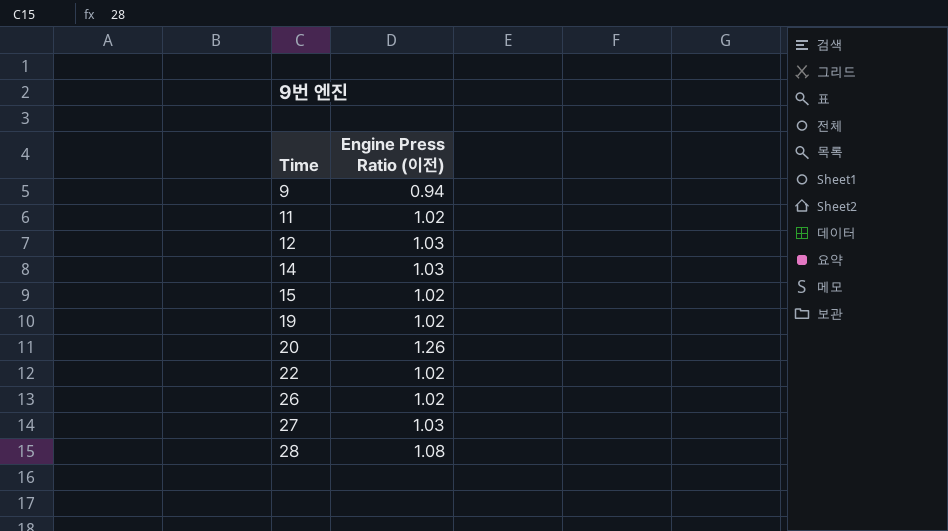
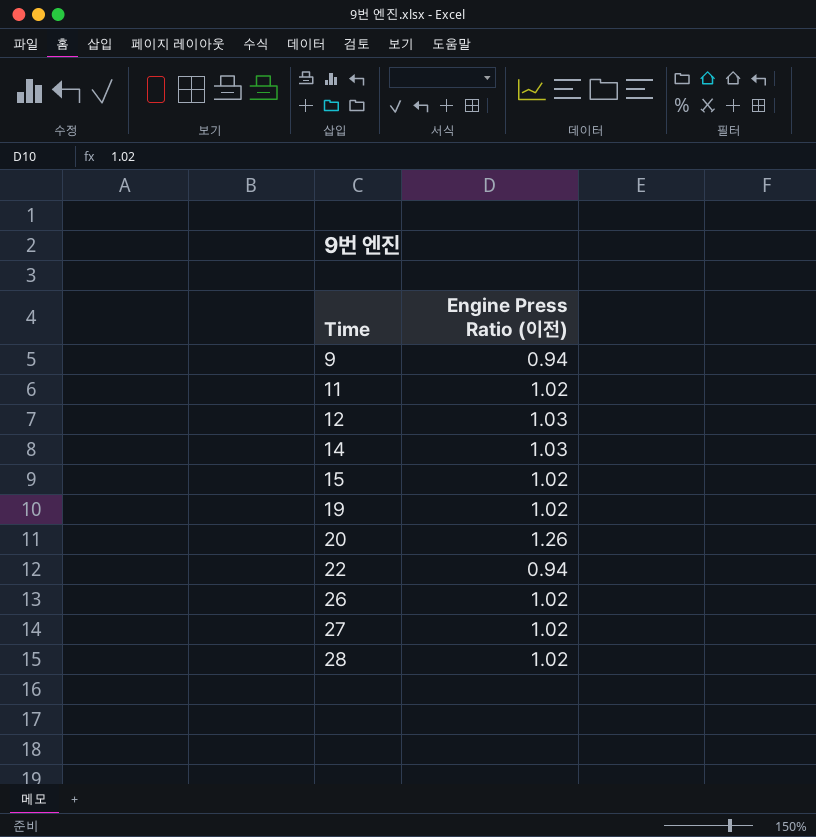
22 | Engine Press Ratio (이전): 1.02 -> 0.94
27 | Engine Press Ratio (이전): 1.03 -> 1.02
28 | Engine Press Ratio (이전): 1.08 -> 1.02

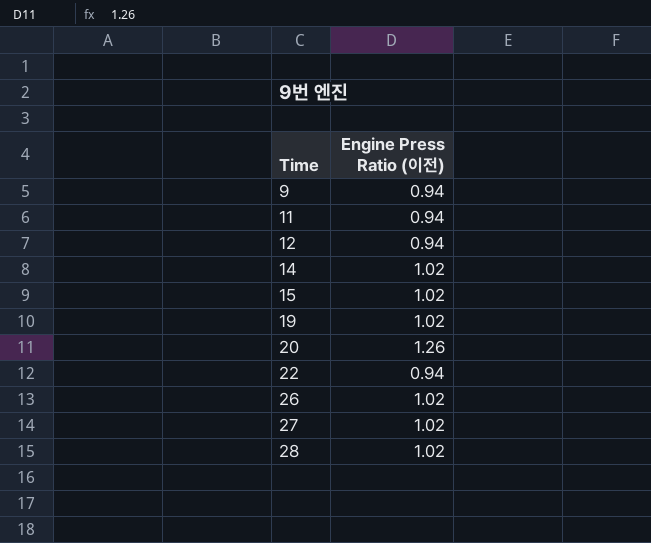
11 | Engine Press Ratio (이전): 1.02 -> 0.94
12 | Engine Press Ratio (이전): 1.03 -> 0.94
14 | Engine Press Ratio (이전): 1.03 -> 1.02

